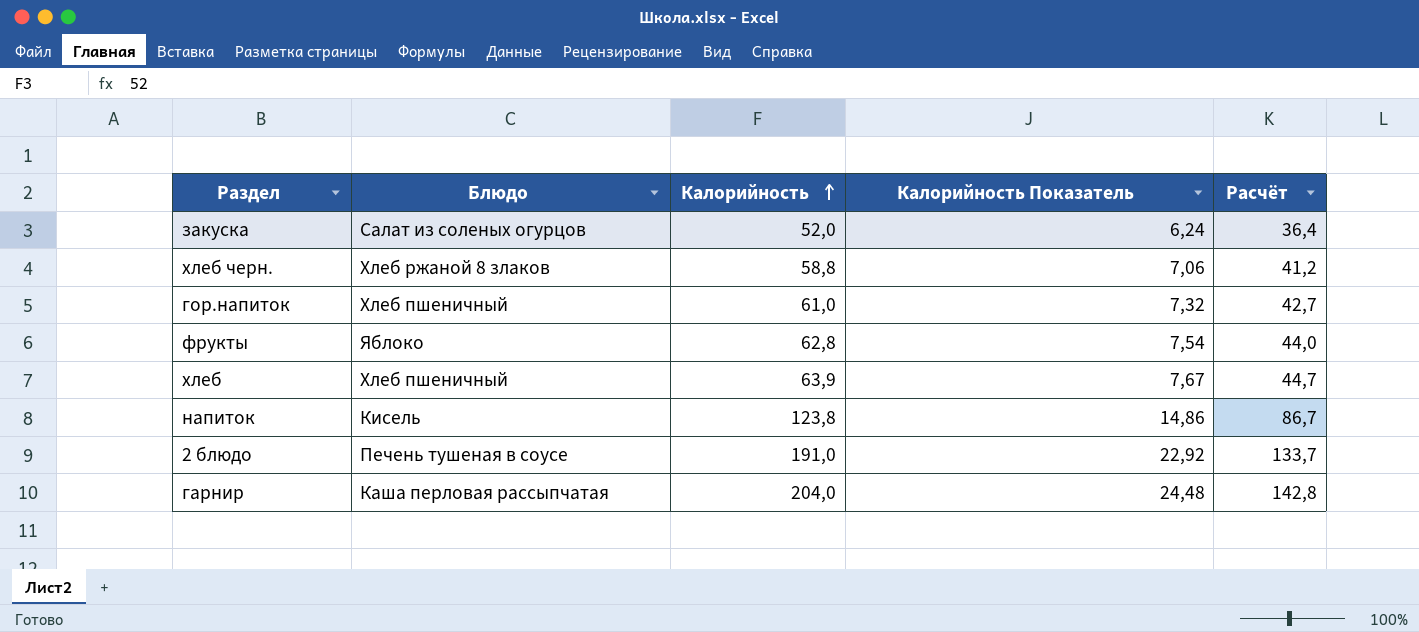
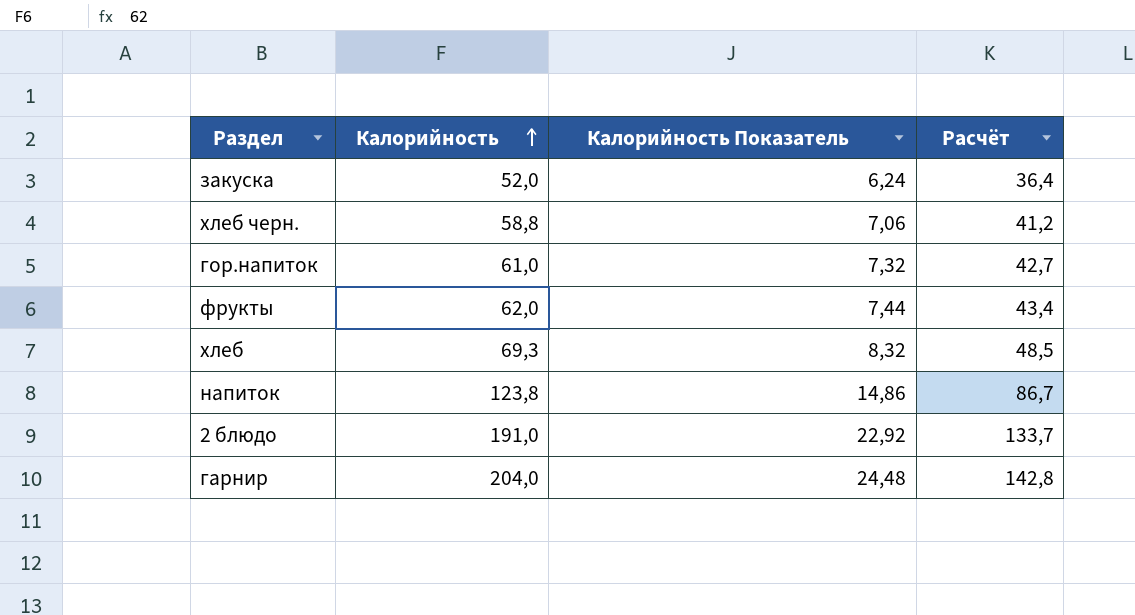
column Блюдо | position: 2 -> none
фрукты | Калорийность: 62,8 -> 62,0
фрукты | Калорийность Показатель: 7,54 -> 7,44
фрукты | Расчёт: 44,0 -> 43,4
хлеб | Калорийность: 63,9 -> 69,3
хлеб | Калорийность Показатель: 7,67 -> 8,32
хлеб | Расчёт: 44,7 -> 48,5

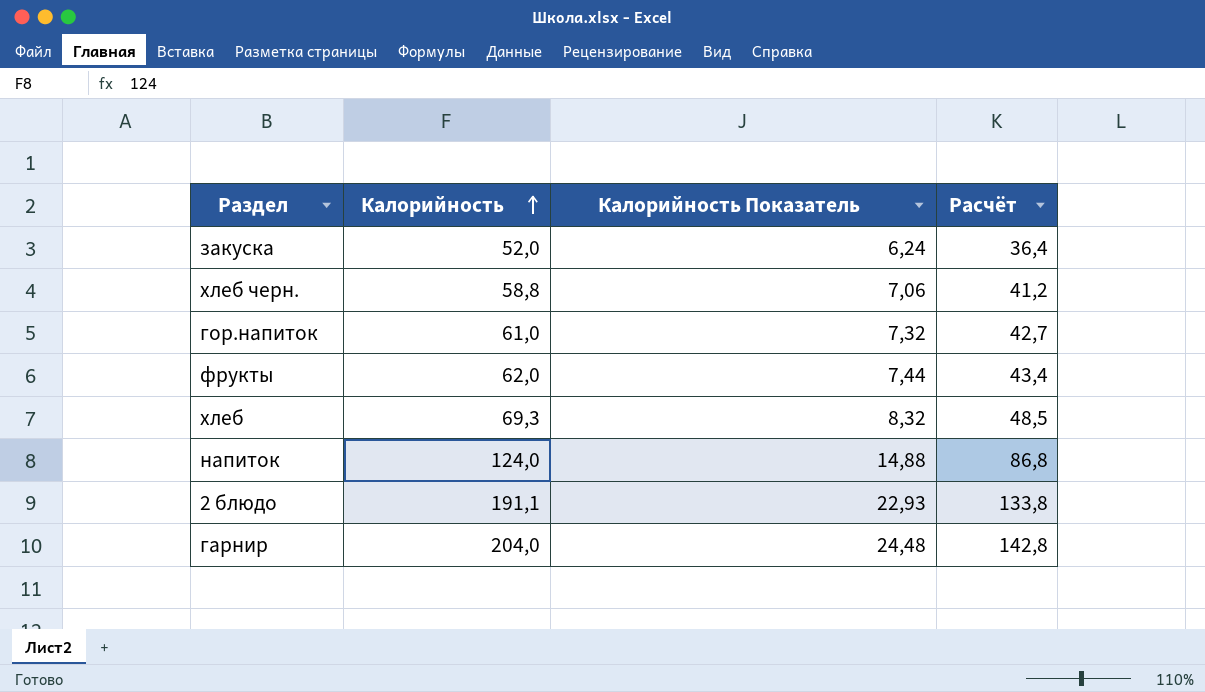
напиток | Калорийность: 123,8 -> 124,0
напиток | Калорийность Показатель: 14,86 -> 14,88
напиток | Расчёт: 86,7 -> 86,8
2 блюдо | Калорийность: 191,0 -> 191,1
2 блюдо | Калорийность Показатель: 22,92 -> 22,93
2 блюдо | Расчёт: 133,7 -> 133,8

